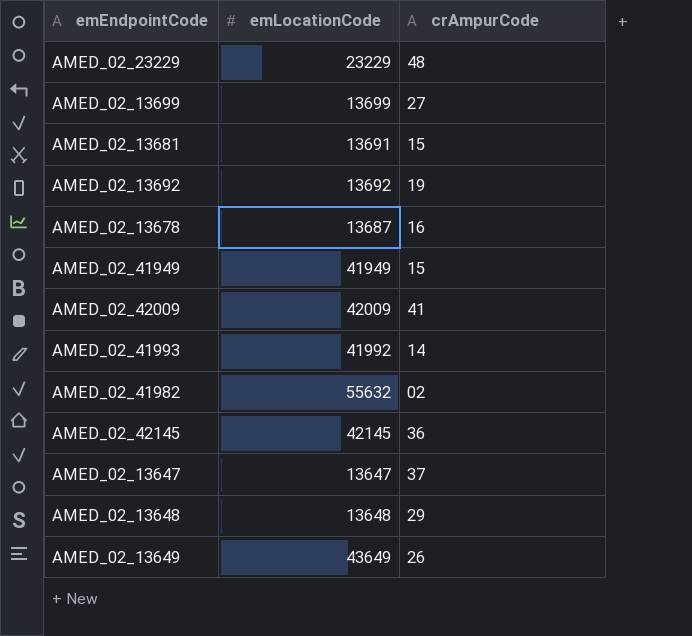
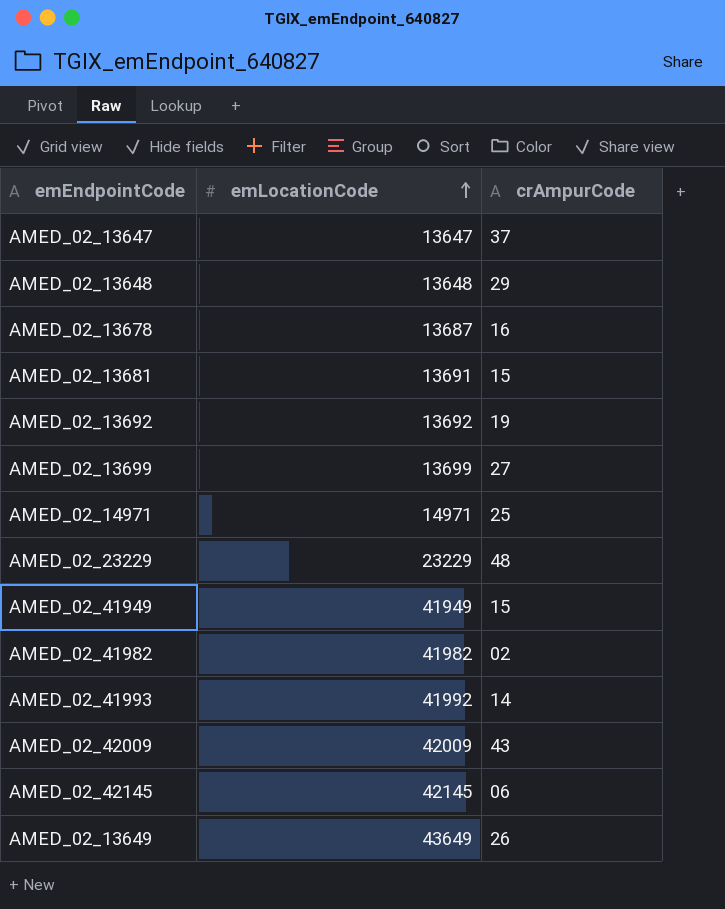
row order: none -> emLocationCode ascending
row AMED_02_14971: none -> 14971 | 25
AMED_02_41982 | emLocationCode: 55632 -> 41982
AMED_02_42009 | crAmpurCode: 41 -> 43
AMED_02_42145 | crAmpurCode: 36 -> 06

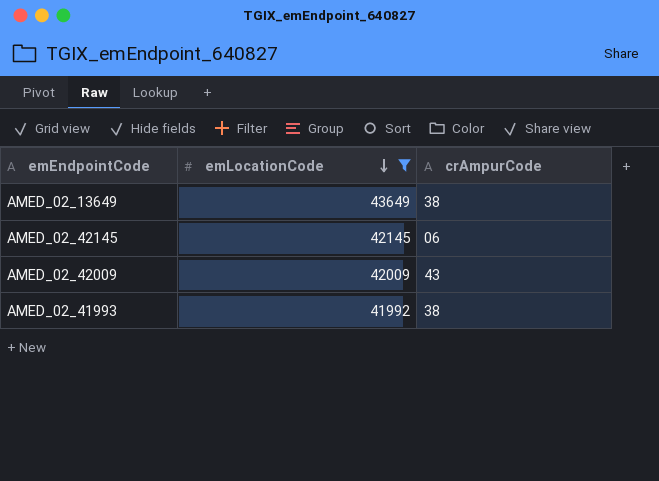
filter: none -> emLocationCode >= 41992
row order: emLocationCode ascending -> emLocationCode descending
AMED_02_13649 | crAmpurCode: 26 -> 38
AMED_02_41993 | crAmpurCode: 14 -> 38

